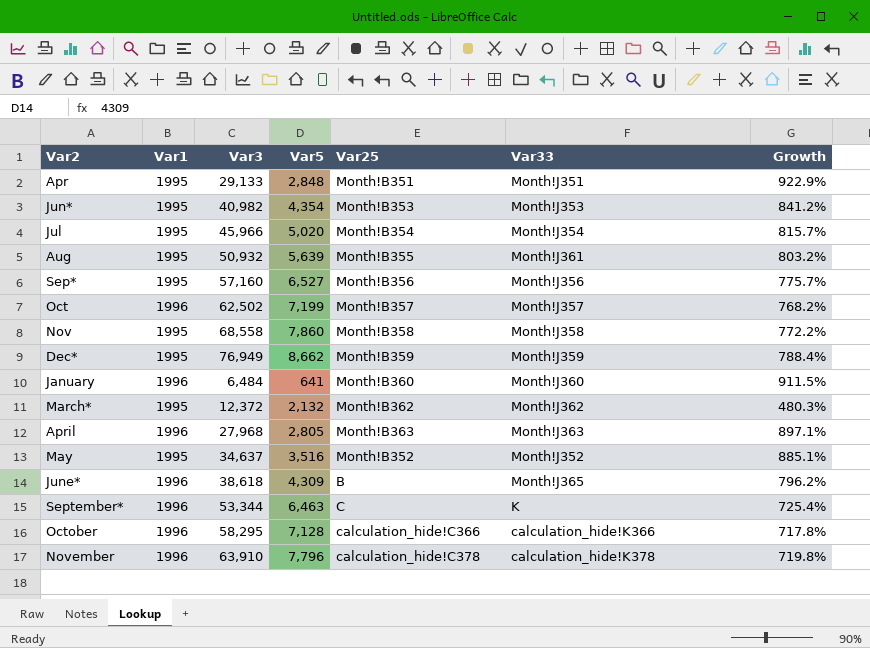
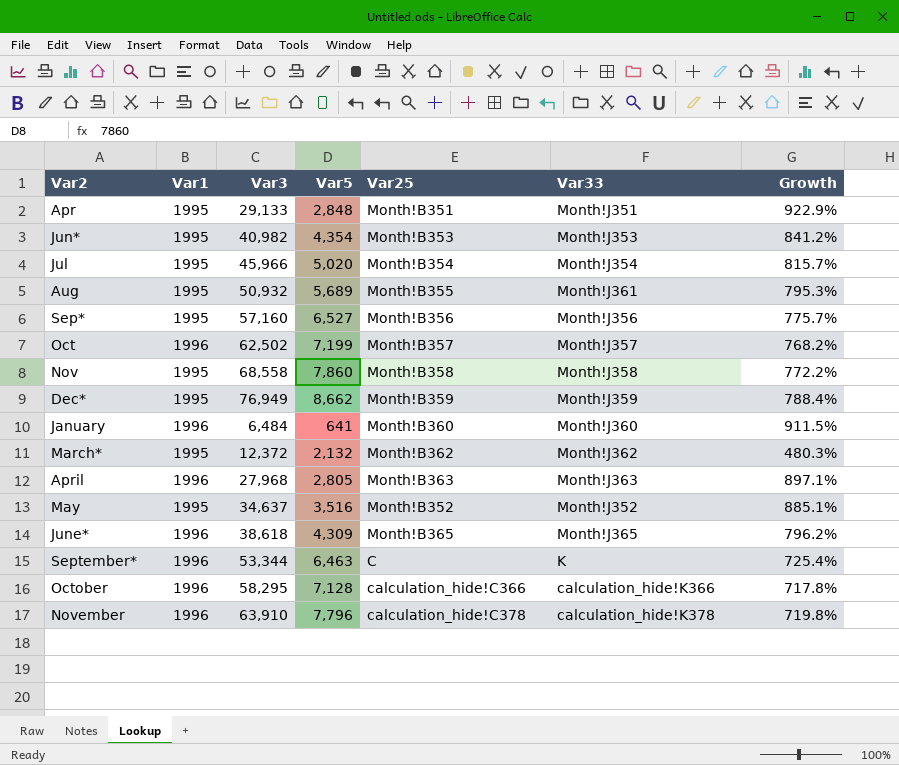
Aug | Var5: 5,639 -> 5,689
Aug | Growth: 803.2% -> 795.3%
June* | Var25: B -> Month!B365

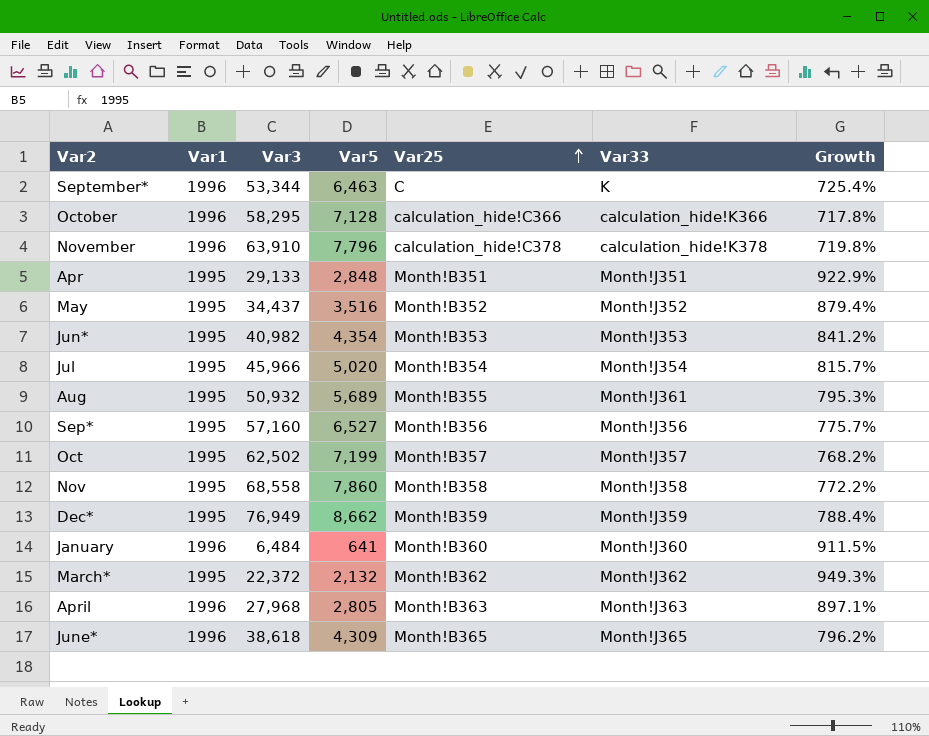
row order: none -> Var25 ascending
May | Var3: 34,637 -> 34,437
May | Growth: 885.1% -> 879.4%
Oct | Var1: 1996 -> 1995
March* | Var3: 12,372 -> 22,372
March* | Growth: 480.3% -> 949.3%

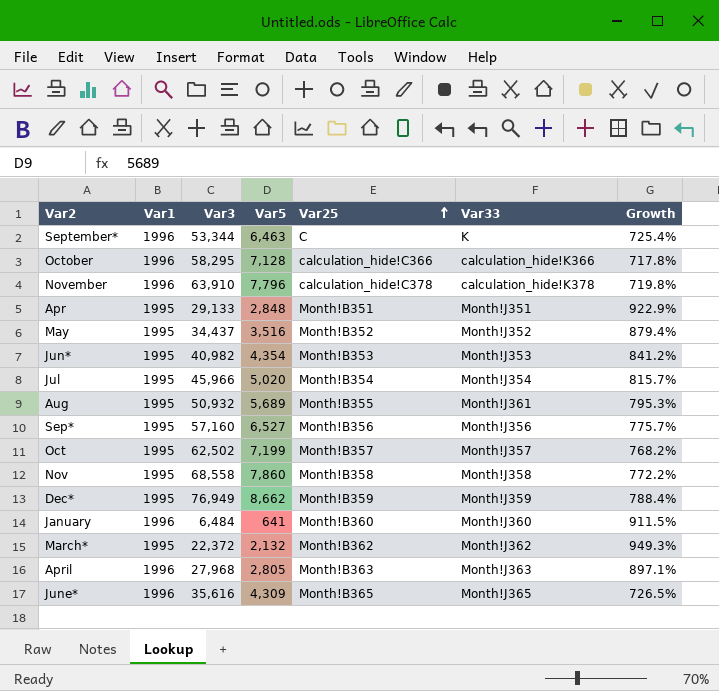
June* | Var3: 38,618 -> 35,616
June* | Growth: 796.2% -> 726.5%

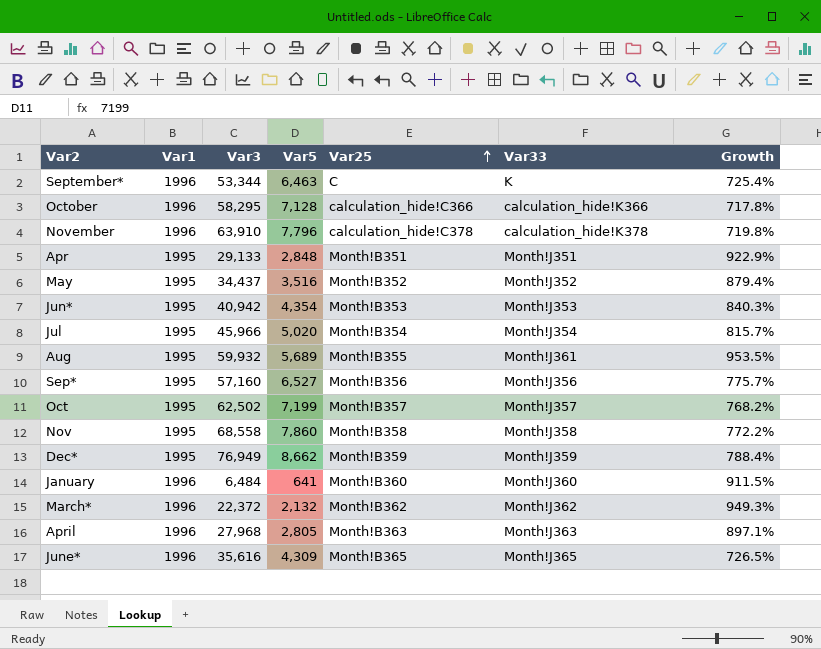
Jun* | Var3: 40,982 -> 40,942
Jun* | Growth: 841.2% -> 840.3%
Aug | Var3: 50,932 -> 59,932
Aug | Growth: 795.3% -> 953.5%
March* | Var1: 1995 -> 1996

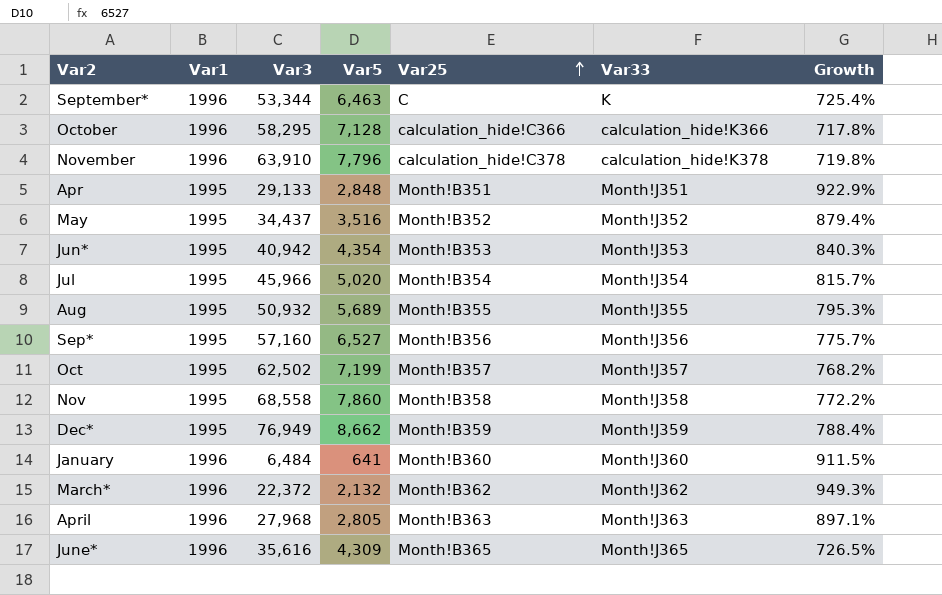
Aug | Var3: 59,932 -> 50,932
Aug | Var33: Month!J361 -> Month!J355
Aug | Growth: 953.5% -> 795.3%

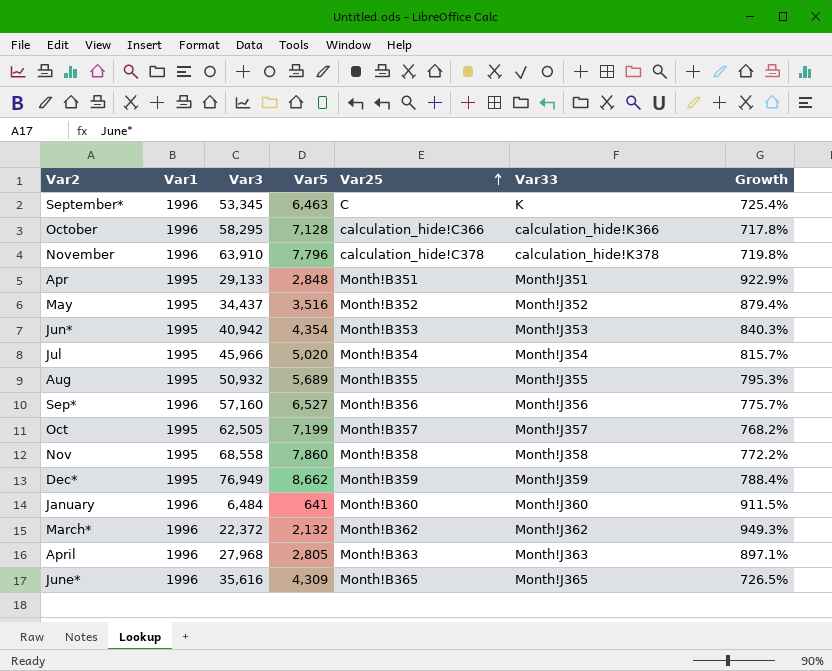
September* | Var3: 53,344 -> 53,345
Sep* | Var1: 1995 -> 1996
Oct | Var3: 62,502 -> 62,505

